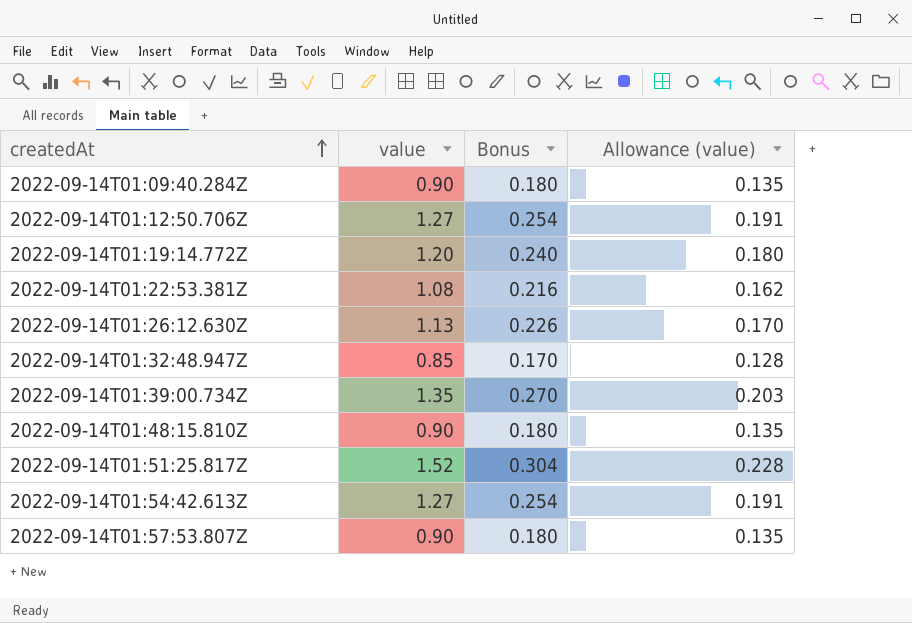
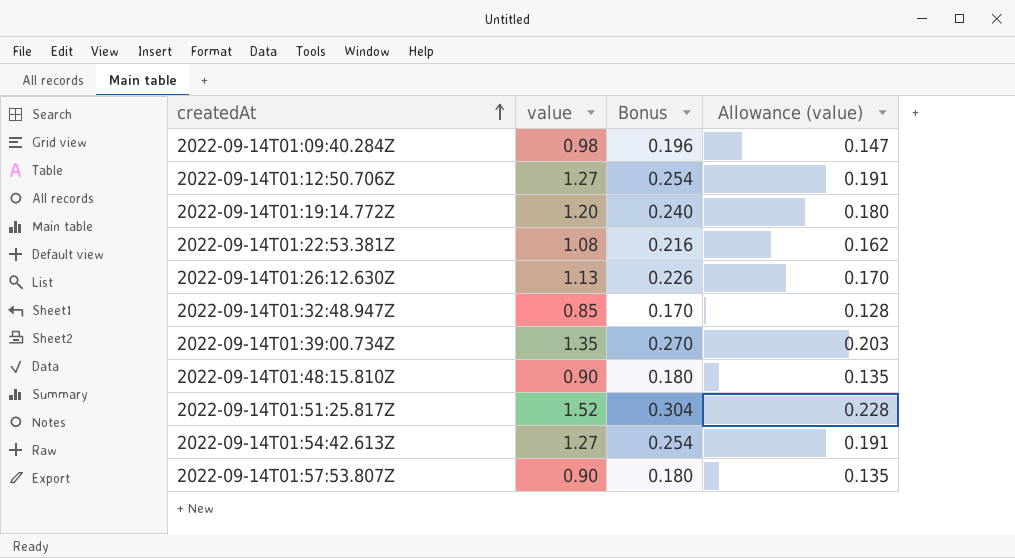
2022-09-14T01:09:40.284Z | value: 0.90 -> 0.98
2022-09-14T01:09:40.284Z | Bonus: 0.180 -> 0.196
2022-09-14T01:09:40.284Z | Allowance (value): 0.135 -> 0.147

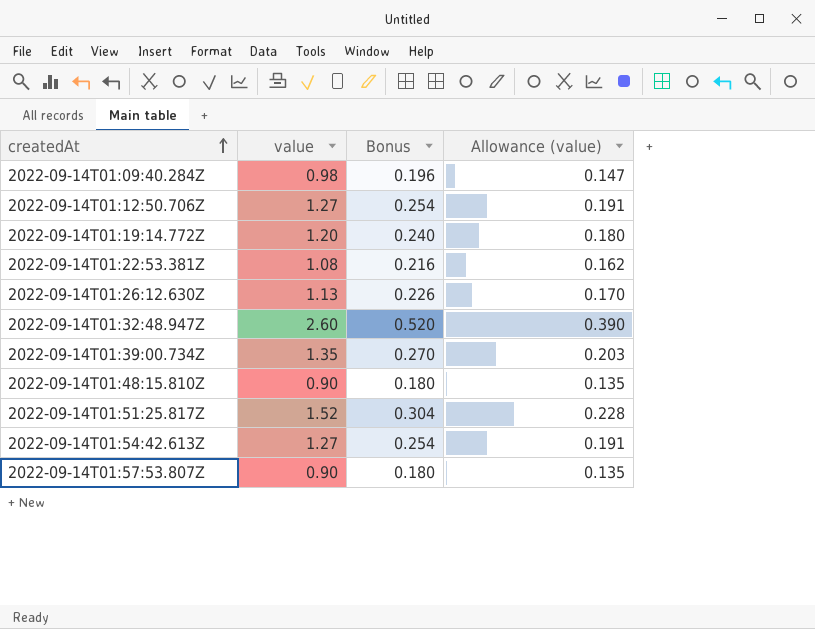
2022-09-14T01:32:48.947Z | value: 0.85 -> 2.60
2022-09-14T01:32:48.947Z | Bonus: 0.170 -> 0.520
2022-09-14T01:32:48.947Z | Allowance (value): 0.128 -> 0.390

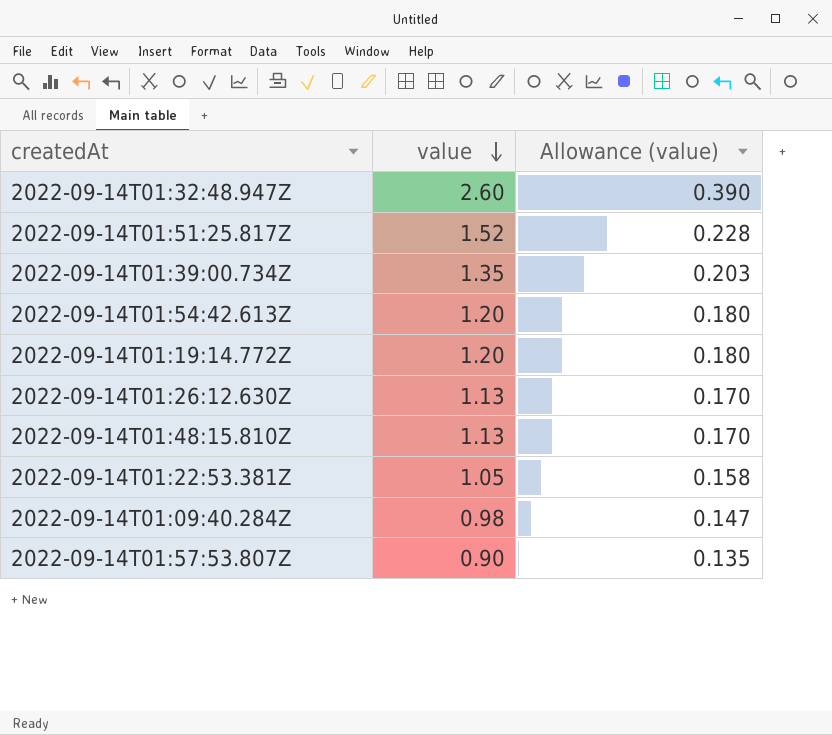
row order: createdAt ascending -> value descending
column Bonus | formula: [value] * 0.2 -> none
row 2022-09-14T01:12:50.706Z: 1.27 | 0.254 | 0.191 -> none
2022-09-14T01:54:42.613Z | value: 1.27 -> 1.20
2022-09-14T01:54:42.613Z | Allowance (value): 0.191 -> 0.180
2022-09-14T01:48:15.810Z | value: 0.90 -> 1.13
2022-09-14T01:48:15.810Z | Allowance (value): 0.135 -> 0.170
2022-09-14T01:22:53.381Z | value: 1.08 -> 1.05
2022-09-14T01:22:53.381Z | Allowance (value): 0.162 -> 0.158

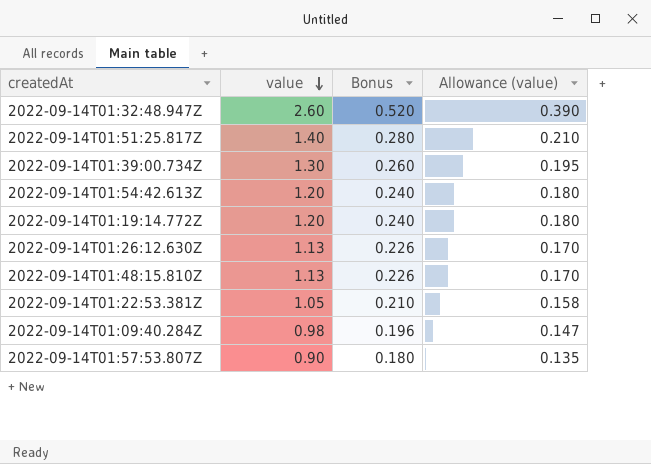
column Bonus | formula: none -> [value] * 0.2
2022-09-14T01:51:25.817Z | value: 1.52 -> 1.40
2022-09-14T01:51:25.817Z | Allowance (value): 0.228 -> 0.210
2022-09-14T01:39:00.734Z | value: 1.35 -> 1.30
2022-09-14T01:39:00.734Z | Allowance (value): 0.203 -> 0.195

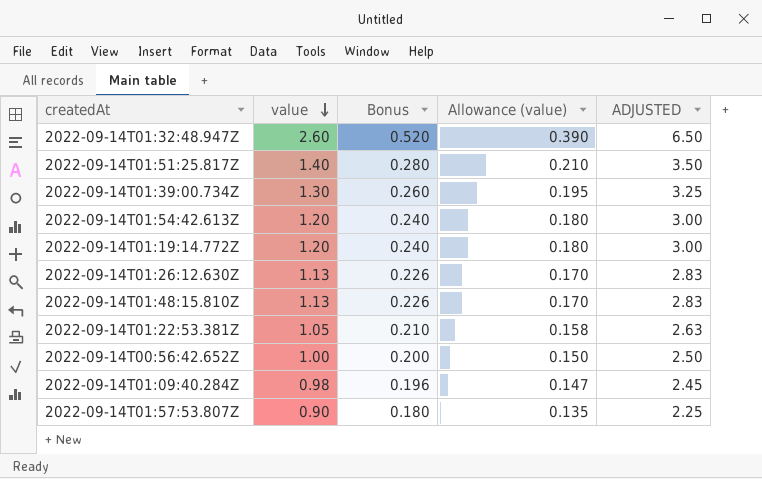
column ADJUSTED | formula: none -> [value] * 2.5
row 2022-09-14T00:56:42.652Z: none -> 1.00 | 0.200 | 0.150 | 2.50

